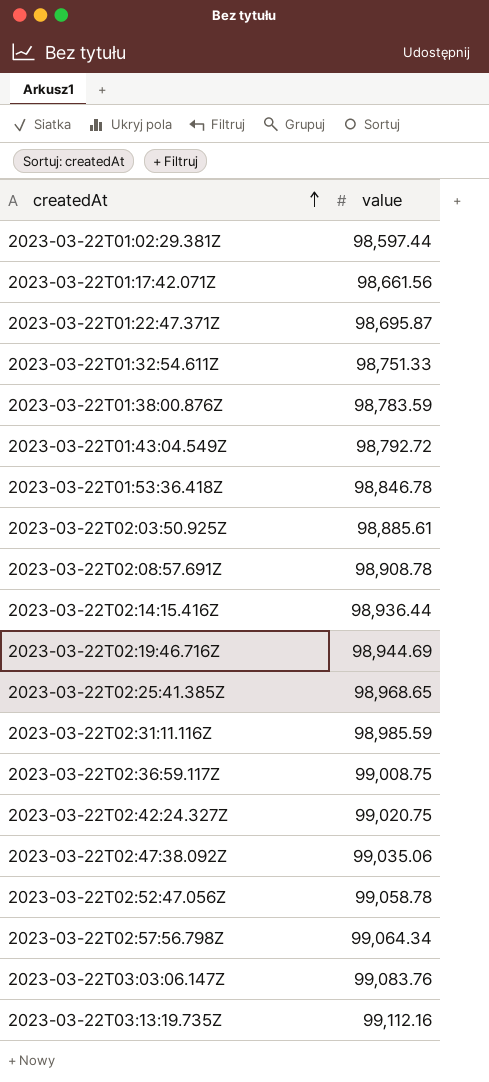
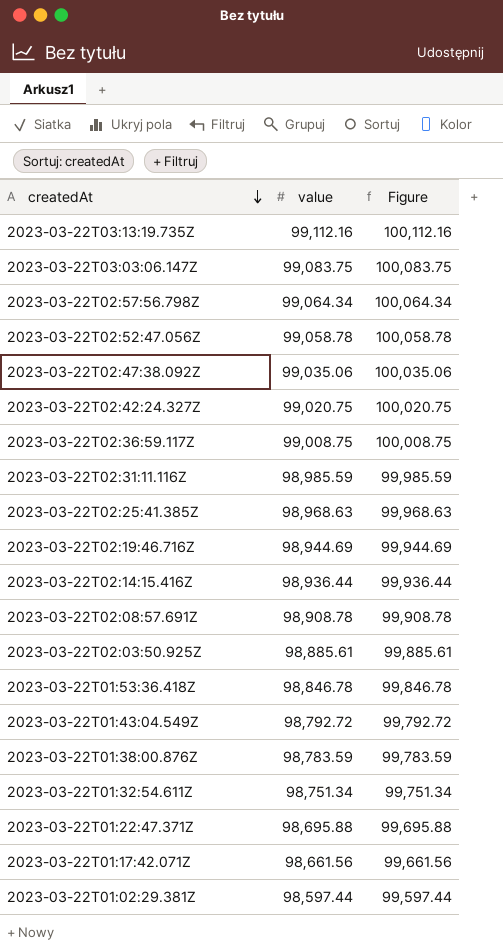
row order: createdAt ascending -> createdAt descending
column Figure | formula: none -> [value] + 1000
2023-03-22T03:03:06.147Z | value: 99,083.76 -> 99,083.75
2023-03-22T02:25:41.385Z | value: 98,968.65 -> 98,968.63
2023-03-22T01:32:54.611Z | value: 98,751.33 -> 98,751.34
2023-03-22T01:22:47.371Z | value: 98,695.87 -> 98,695.88

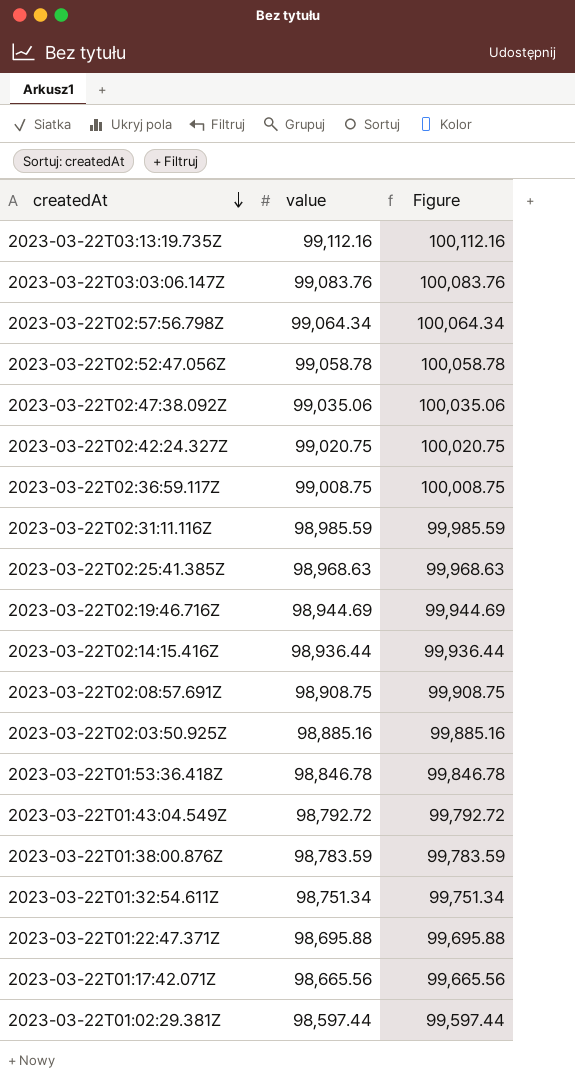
2023-03-22T03:03:06.147Z | value: 99,083.75 -> 99,083.76
2023-03-22T03:03:06.147Z | Figure: 100,083.75 -> 100,083.76
2023-03-22T02:08:57.691Z | value: 98,908.78 -> 98,908.75
2023-03-22T02:08:57.691Z | Figure: 99,908.78 -> 99,908.75
2023-03-22T02:03:50.925Z | value: 98,885.61 -> 98,885.16
2023-03-22T02:03:50.925Z | Figure: 99,885.61 -> 99,885.16
2023-03-22T01:17:42.071Z | value: 98,661.56 -> 98,665.56
2023-03-22T01:17:42.071Z | Figure: 99,661.56 -> 99,665.56

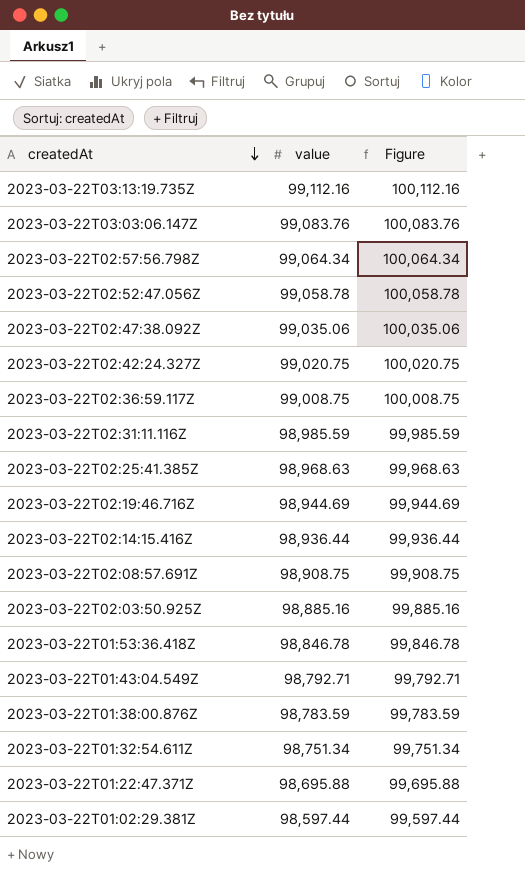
row 2023-03-22T01:17:42.071Z: 98,665.56 | 99,665.56 -> none
2023-03-22T01:43:04.549Z | value: 98,792.72 -> 98,792.71
2023-03-22T01:43:04.549Z | Figure: 99,792.72 -> 99,792.71

